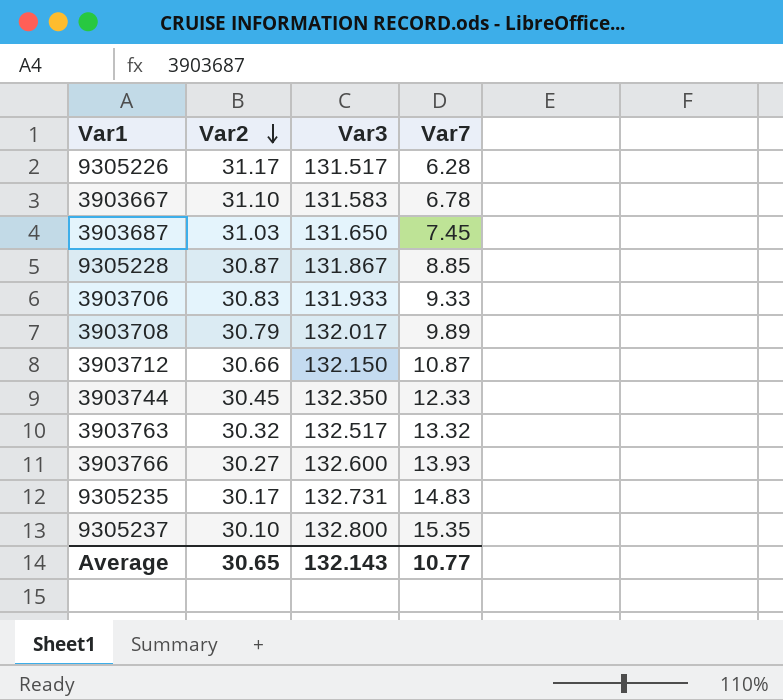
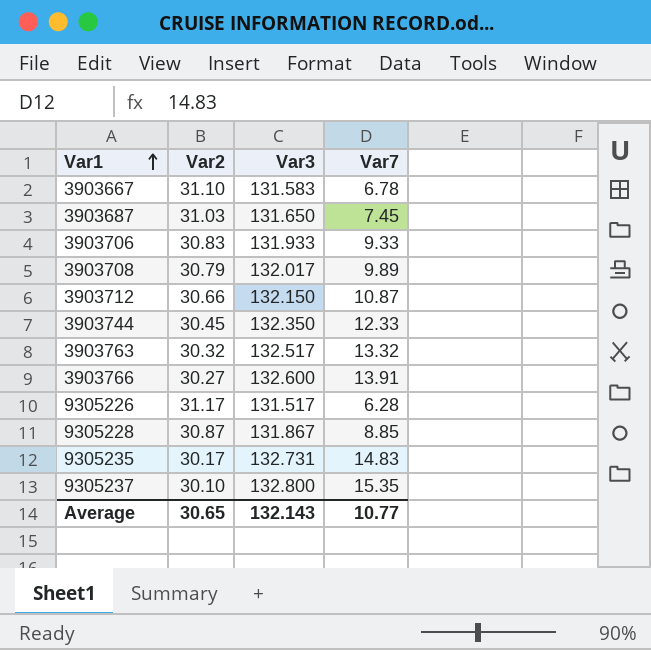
row order: Var2 descending -> Var1 ascending
3903766 | Var7: 13.93 -> 13.91

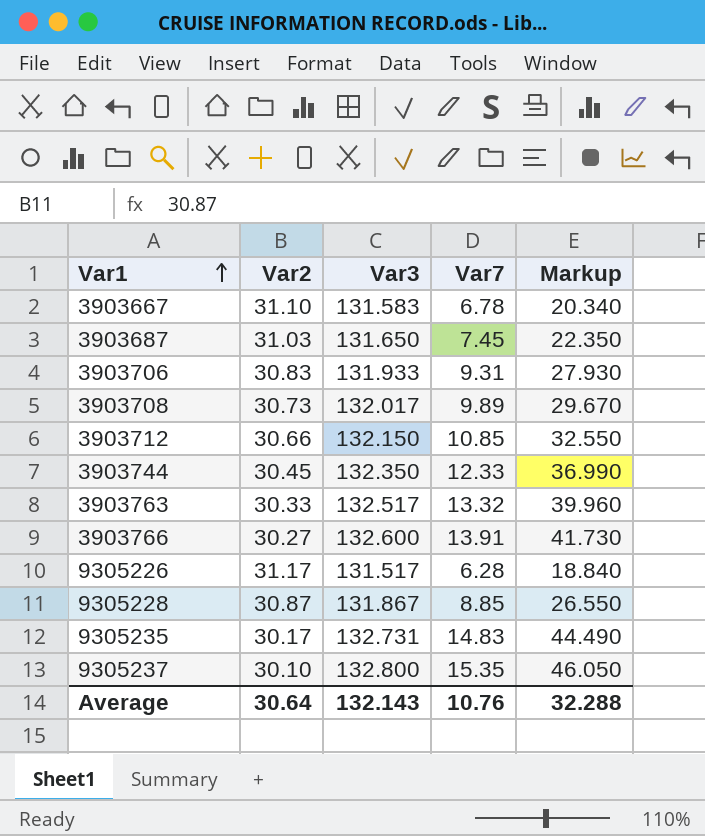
column Markup | formula: none -> [Var7] * 3
3903706 | Var7: 9.33 -> 9.31
3903708 | Var2: 30.79 -> 30.73
3903712 | Var7: 10.87 -> 10.85
3903763 | Var2: 30.32 -> 30.33
Average | Var2: 30.65 -> 30.64
Average | Var7: 10.77 -> 10.76

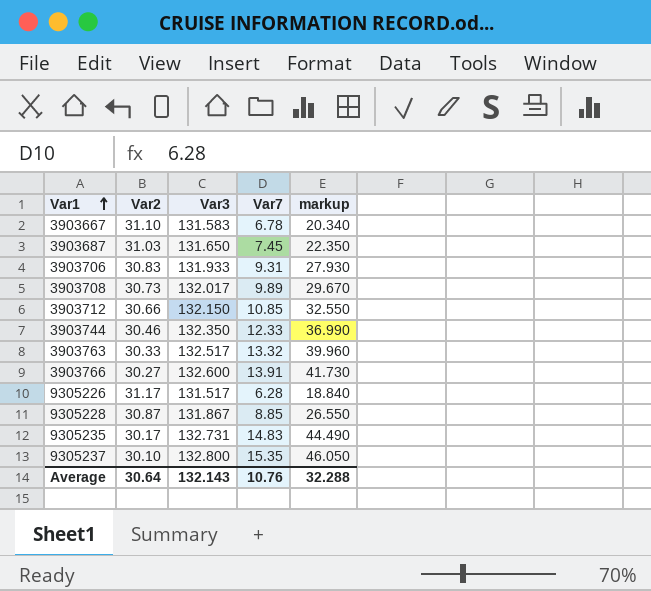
column name: Markup -> markup
3903744 | Var2: 30.45 -> 30.46

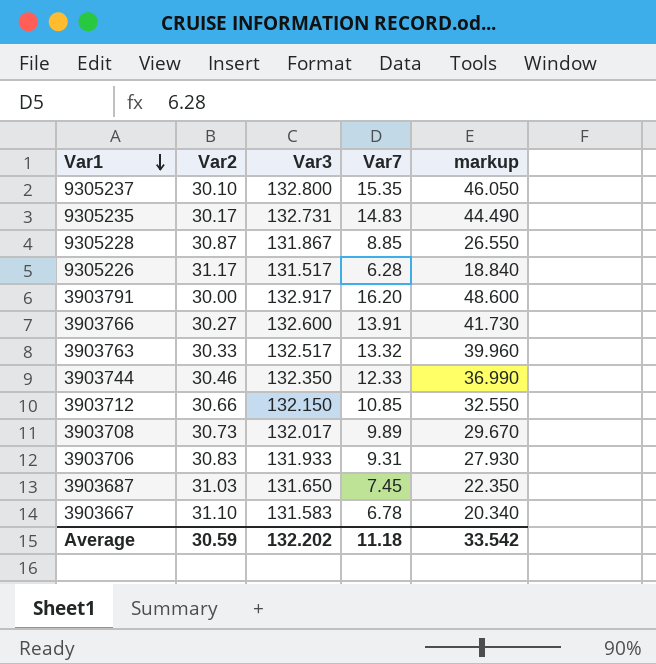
row order: Var1 ascending -> Var1 descending
row 3903791: none -> 30.00 | 132.917 | 16.20 | 48.600
Average | Var2: 30.64 -> 30.59
Average | Var3: 132.143 -> 132.202
Average | Var7: 10.76 -> 11.18
Average | markup: 32.288 -> 33.542

